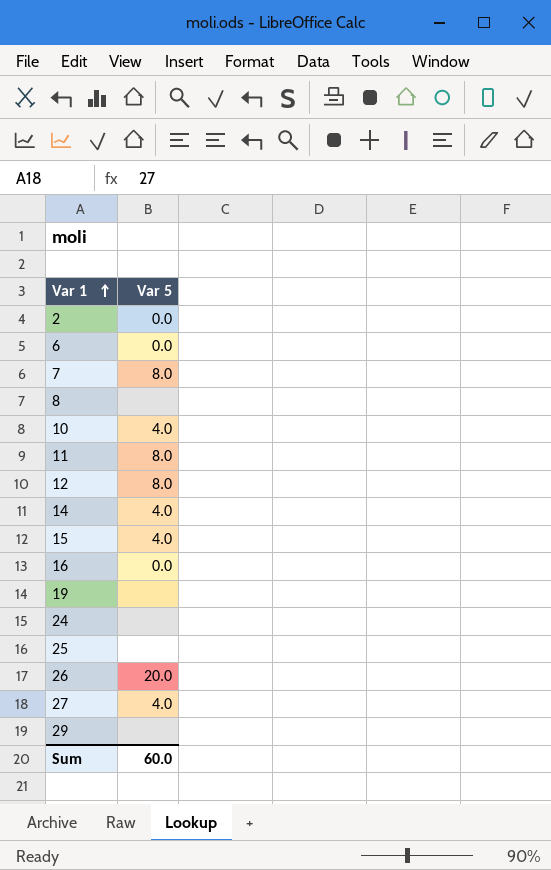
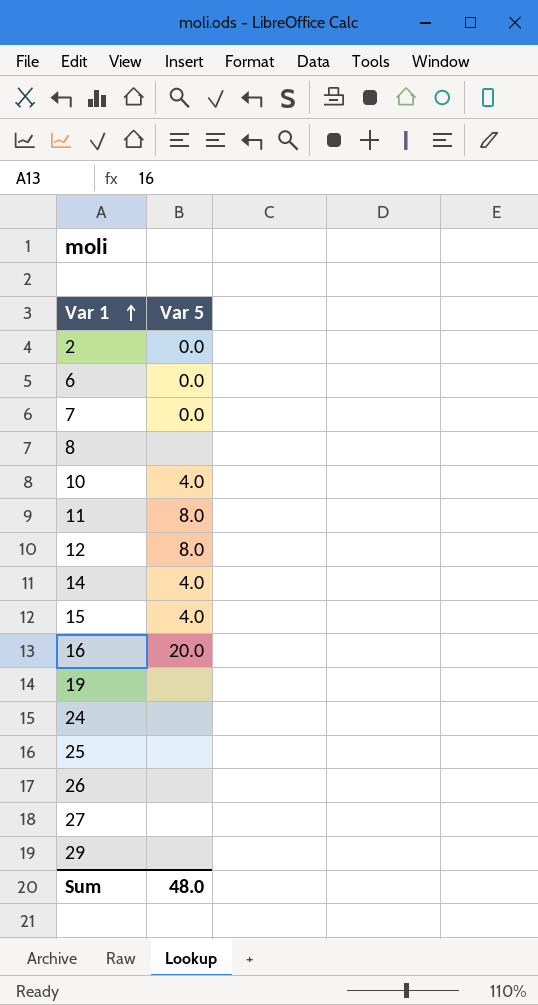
7 | Var 5: 8.0 -> 0.0
16 | Var 5: 0.0 -> 20.0
26 | Var 5: 20.0 -> none
27 | Var 5: 4.0 -> none
Sum | Var 5: 60.0 -> 48.0

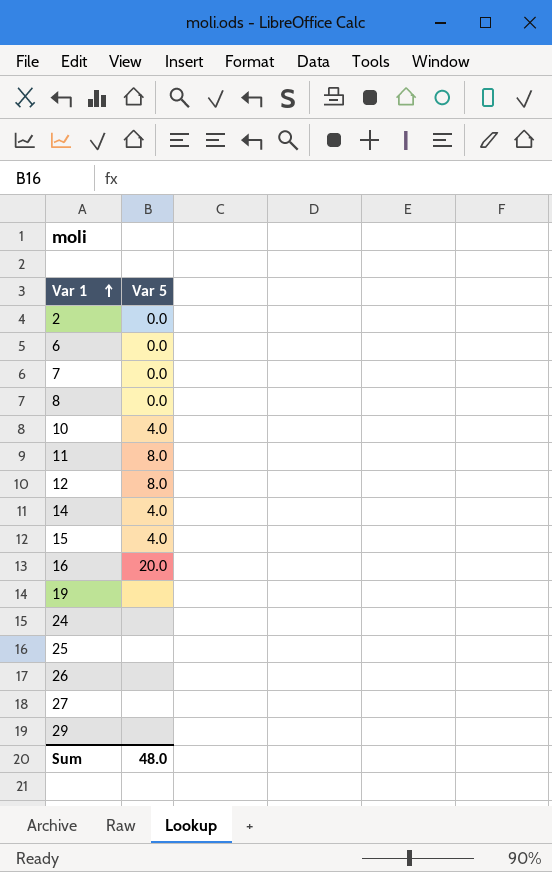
8 | Var 5: none -> 0.0

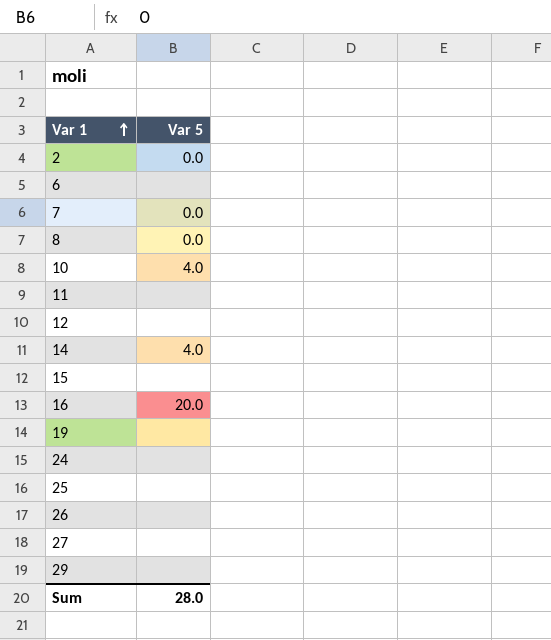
6 | Var 5: 0.0 -> none
11 | Var 5: 8.0 -> none
12 | Var 5: 8.0 -> none
15 | Var 5: 4.0 -> none
Sum | Var 5: 48.0 -> 28.0

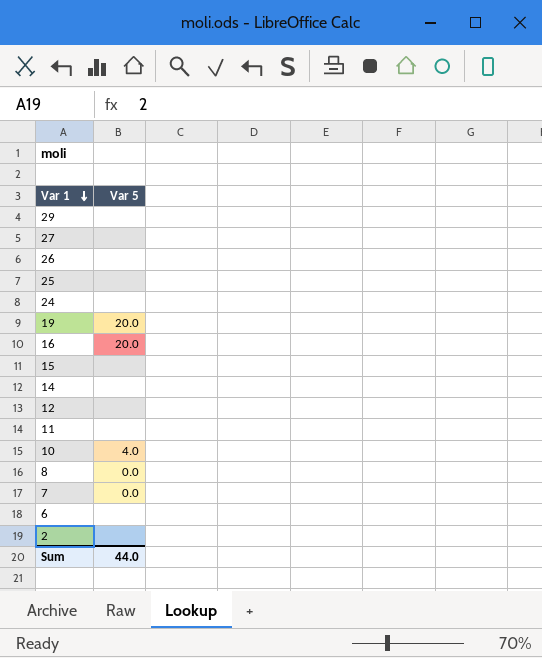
row order: Var 1 ascending -> Var 1 descending
19 | Var 5: none -> 20.0
14 | Var 5: 4.0 -> none
2 | Var 5: 0.0 -> none
Sum | Var 5: 28.0 -> 44.0

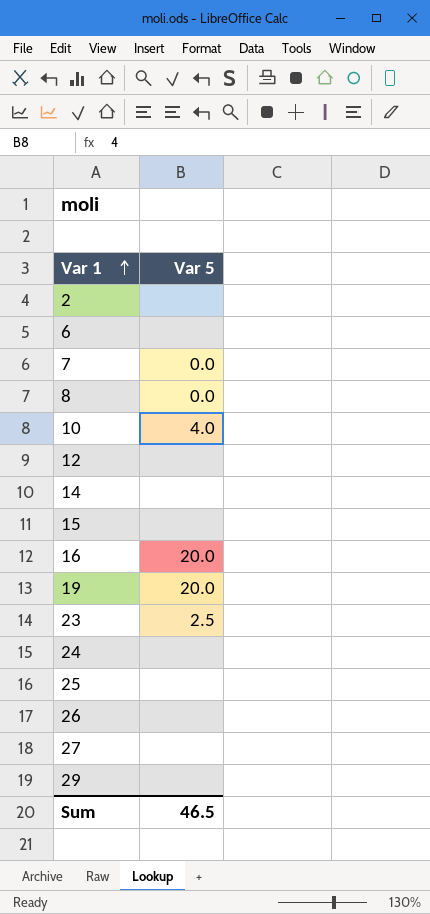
row order: Var 1 descending -> Var 1 ascending
row 11: none -> none
row 23: none -> 2.5
Sum | Var 5: 44.0 -> 46.5

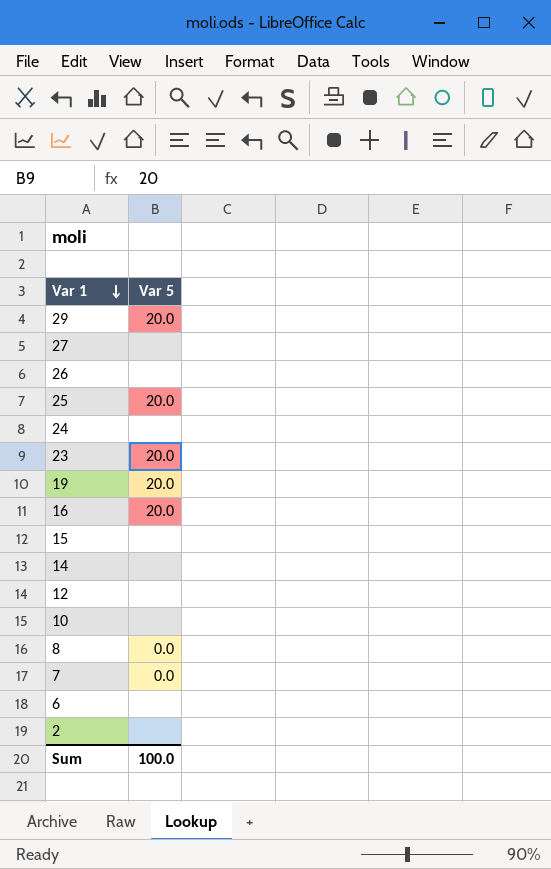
row order: Var 1 ascending -> Var 1 descending
29 | Var 5: none -> 20.0
25 | Var 5: none -> 20.0
23 | Var 5: 2.5 -> 20.0
10 | Var 5: 4.0 -> none
Sum | Var 5: 46.5 -> 100.0

